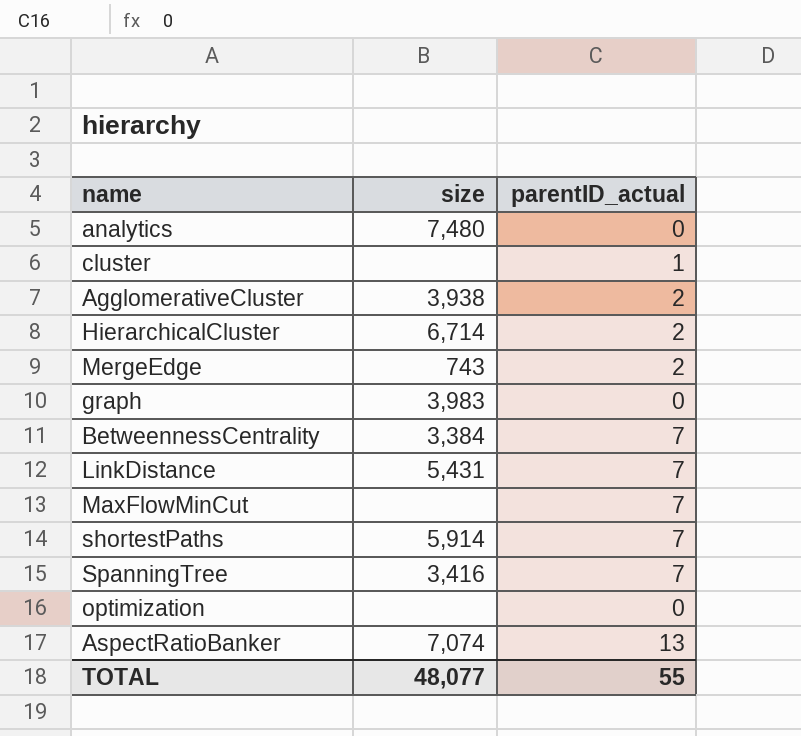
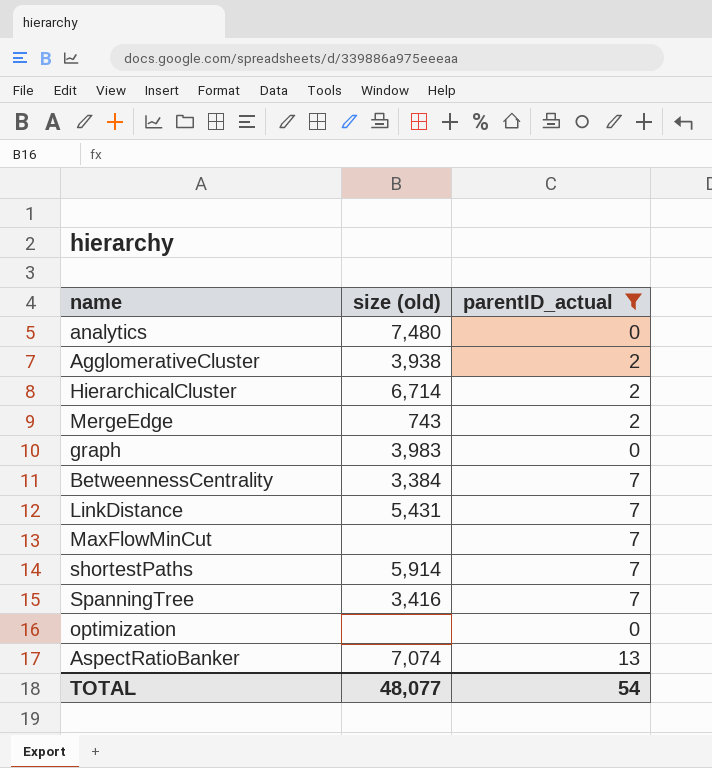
filter: none -> parentID_actual != 1
column name: size -> size (old)
TOTAL | parentID_actual: 55 -> 54

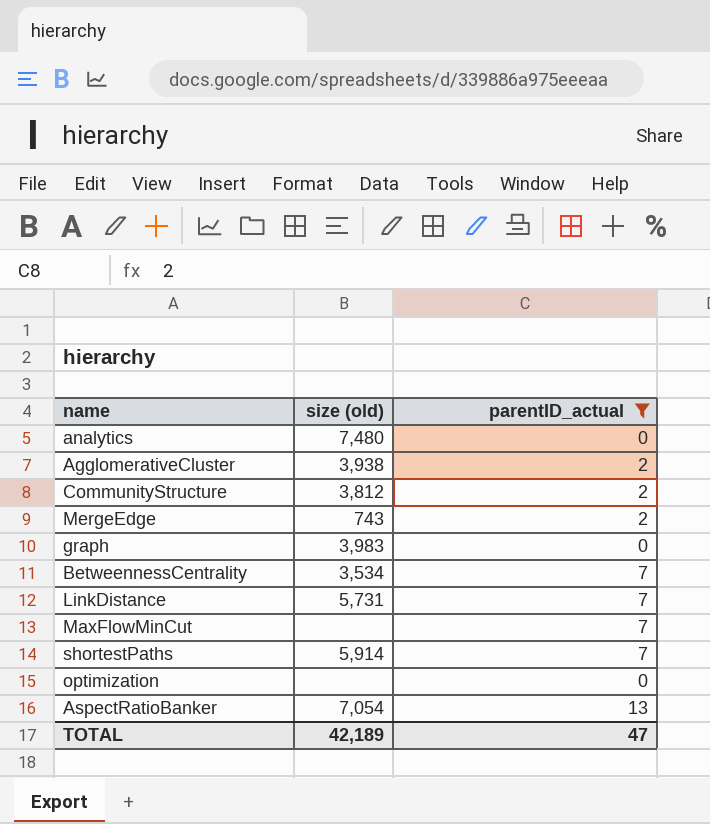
row HierarchicalCluster: 6,714 | 2 -> none
row SpanningTree: 3,416 | 7 -> none
row CommunityStructure: none -> 3,812 | 2
BetweennessCentrality | size (old): 3,384 -> 3,534
LinkDistance | size (old): 5,431 -> 5,731
AspectRatioBanker | size (old): 7,074 -> 7,054
TOTAL | size (old): 48,077 -> 42,189
TOTAL | parentID_actual: 54 -> 47

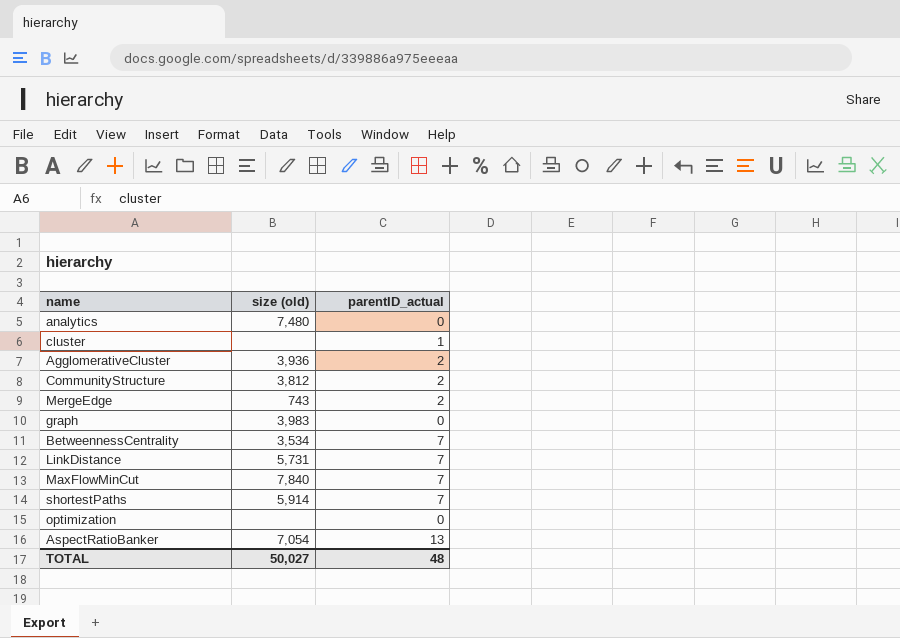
filter: parentID_actual != 1 -> none
AgglomerativeCluster | size (old): 3,938 -> 3,936
MaxFlowMinCut | size (old): none -> 7,840
TOTAL | size (old): 42,189 -> 50,027
TOTAL | parentID_actual: 47 -> 48

